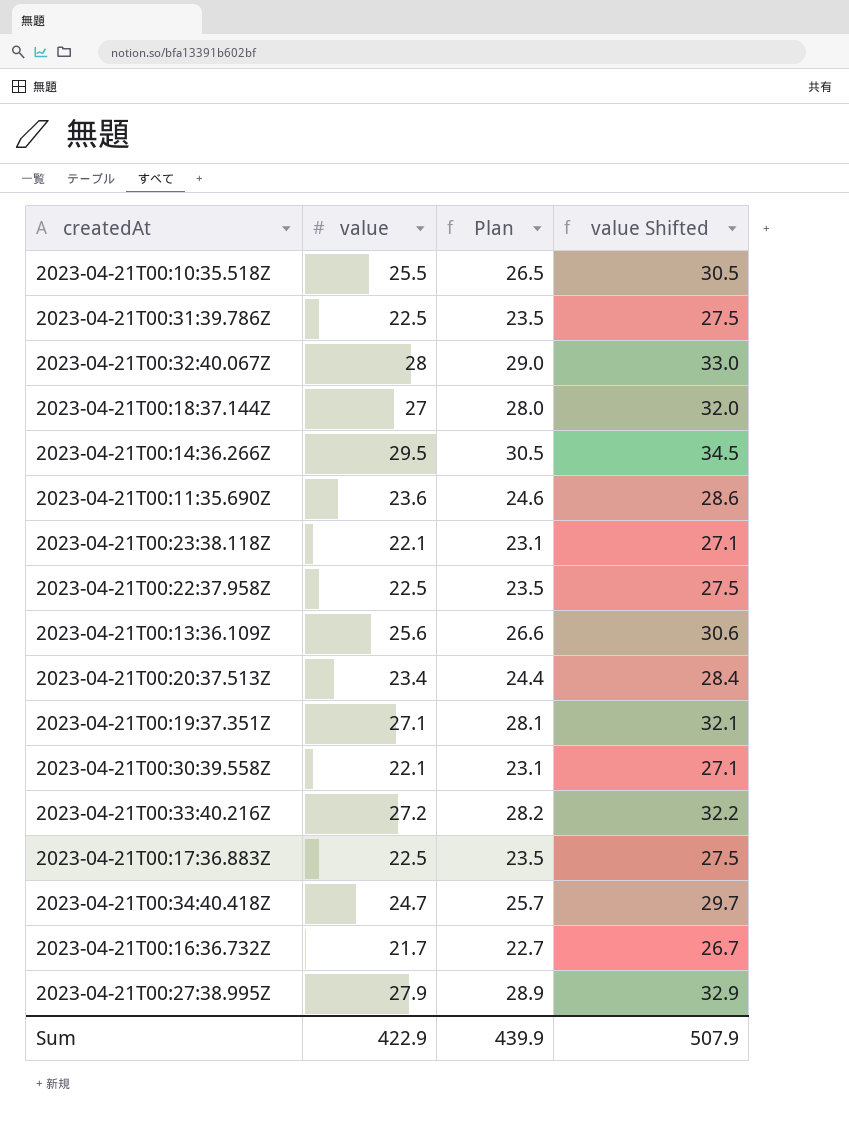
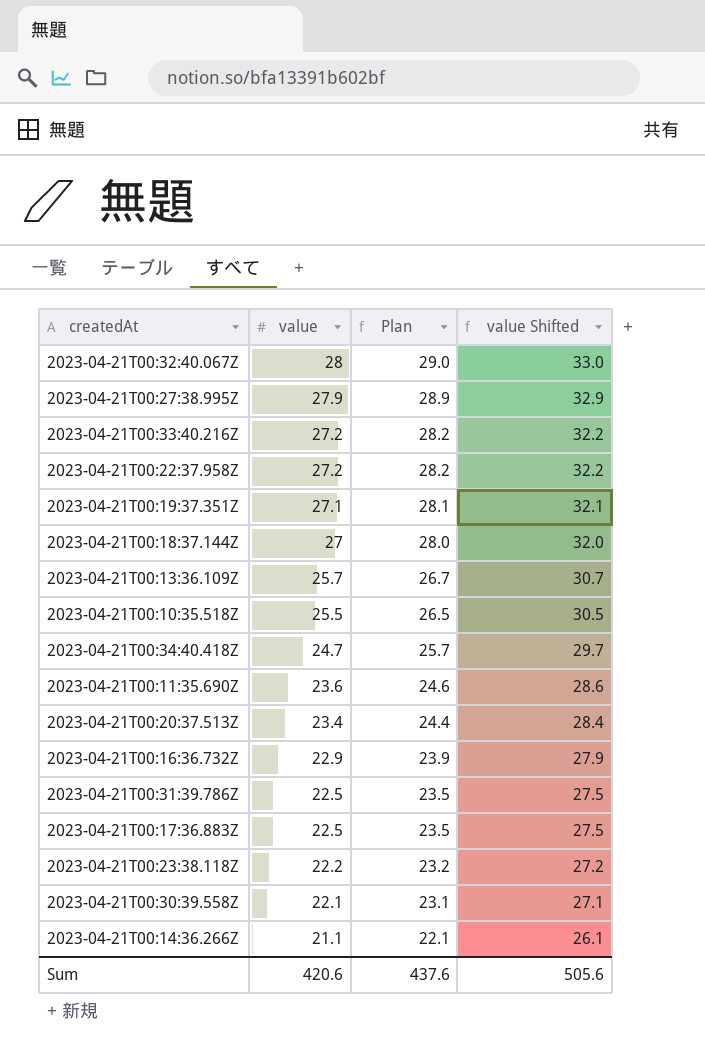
row order: none -> value descending
2023-04-21T00:22:37.958Z | value: 22.5 -> 27.2
2023-04-21T00:22:37.958Z | Plan: 23.5 -> 28.2
2023-04-21T00:22:37.958Z | value Shifted: 27.5 -> 32.2
2023-04-21T00:13:36.109Z | value: 25.6 -> 25.7
2023-04-21T00:13:36.109Z | Plan: 26.6 -> 26.7
2023-04-21T00:13:36.109Z | value Shifted: 30.6 -> 30.7
2023-04-21T00:16:36.732Z | value: 21.7 -> 22.9
2023-04-21T00:16:36.732Z | Plan: 22.7 -> 23.9
2023-04-21T00:16:36.732Z | value Shifted: 26.7 -> 27.9
2023-04-21T00:23:38.118Z | value: 22.1 -> 22.2
2023-04-21T00:23:38.118Z | Plan: 23.1 -> 23.2
2023-04-21T00:23:38.118Z | value Shifted: 27.1 -> 27.2
2023-04-21T00:14:36.266Z | value: 29.5 -> 21.1
2023-04-21T00:14:36.266Z | Plan: 30.5 -> 22.1
2023-04-21T00:14:36.266Z | value Shifted: 34.5 -> 26.1
Sum | value: 422.9 -> 420.6
Sum | Plan: 439.9 -> 437.6
Sum | value Shifted: 507.9 -> 505.6

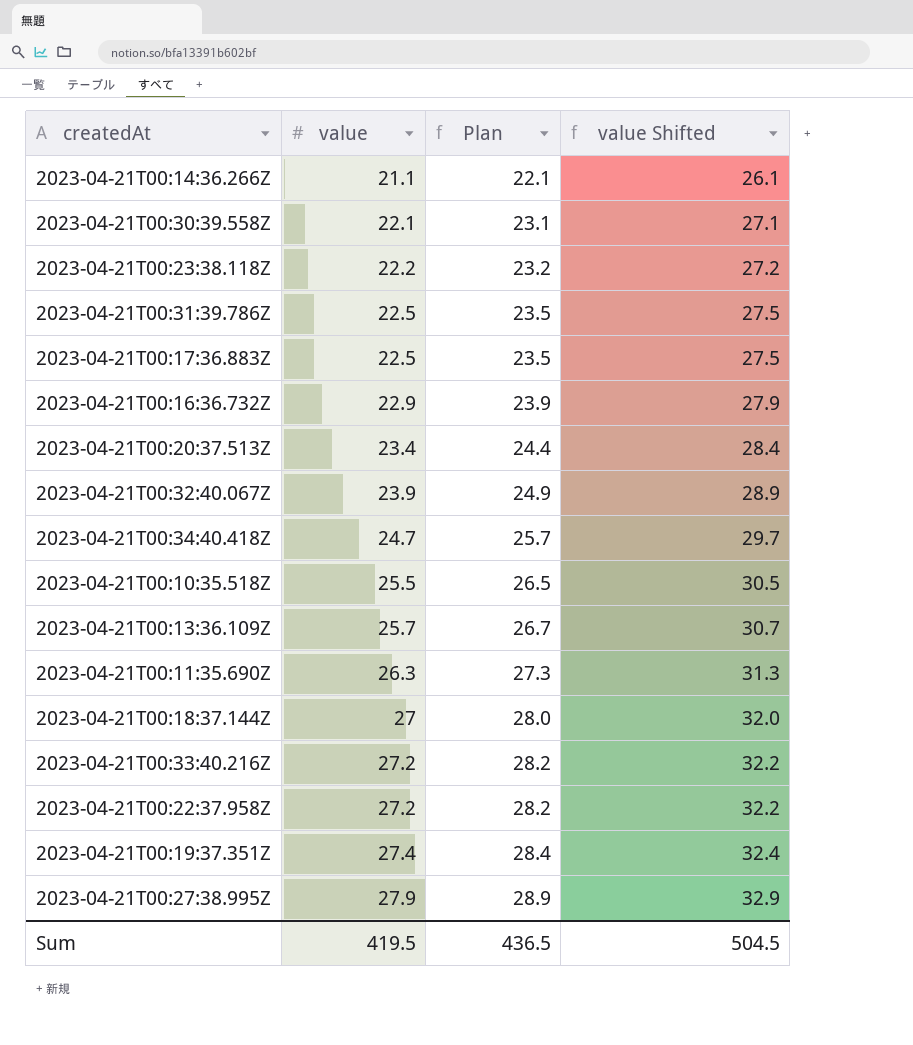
row order: value descending -> value ascending
2023-04-21T00:32:40.067Z | value: 28 -> 23.9
2023-04-21T00:32:40.067Z | Plan: 29.0 -> 24.9
2023-04-21T00:32:40.067Z | value Shifted: 33.0 -> 28.9
2023-04-21T00:11:35.690Z | value: 23.6 -> 26.3
2023-04-21T00:11:35.690Z | Plan: 24.6 -> 27.3
2023-04-21T00:11:35.690Z | value Shifted: 28.6 -> 31.3
2023-04-21T00:19:37.351Z | value: 27.1 -> 27.4
2023-04-21T00:19:37.351Z | Plan: 28.1 -> 28.4
2023-04-21T00:19:37.351Z | value Shifted: 32.1 -> 32.4
Sum | value: 420.6 -> 419.5
Sum | Plan: 437.6 -> 436.5
Sum | value Shifted: 505.6 -> 504.5

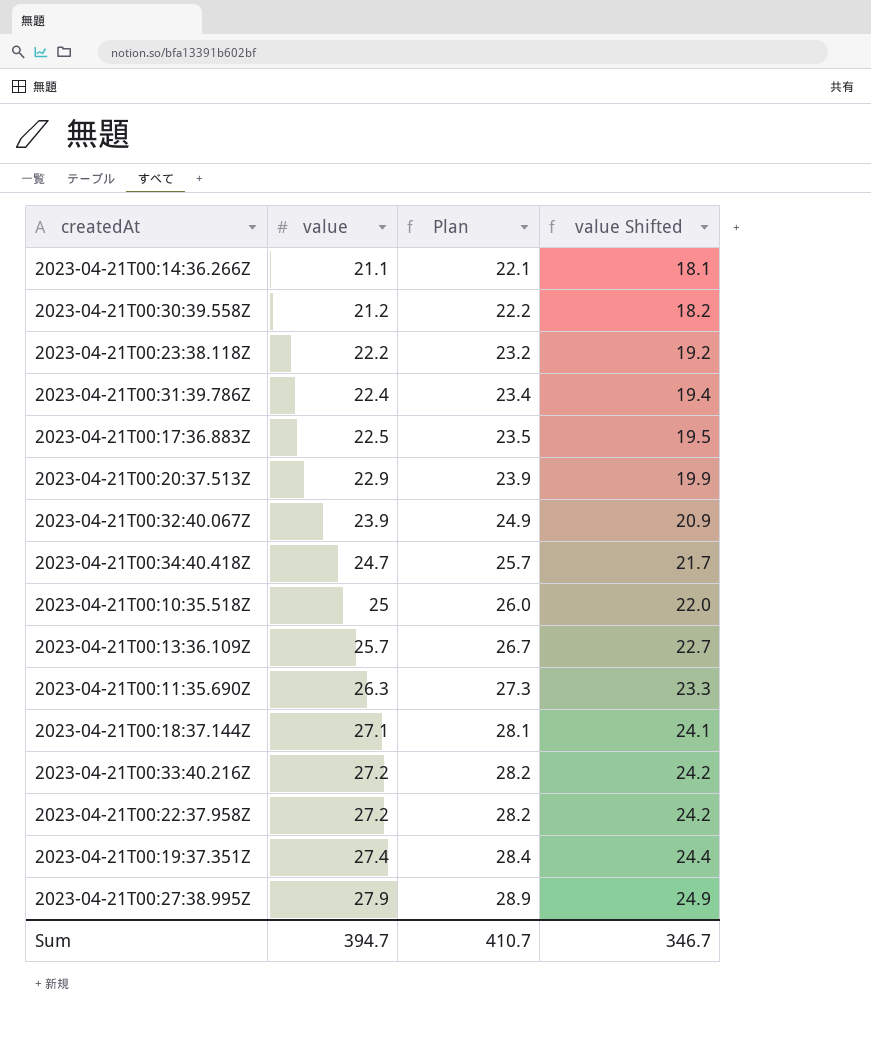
column value Shifted | formula: [value] + 5 -> [value] - 3
row 2023-04-21T00:16:36.732Z: 22.9 | 23.9 | 27.9 -> none
2023-04-21T00:30:39.558Z | value: 22.1 -> 21.2
2023-04-21T00:30:39.558Z | Plan: 23.1 -> 22.2
2023-04-21T00:31:39.786Z | value: 22.5 -> 22.4
2023-04-21T00:31:39.786Z | Plan: 23.5 -> 23.4
2023-04-21T00:20:37.513Z | value: 23.4 -> 22.9
2023-04-21T00:20:37.513Z | Plan: 24.4 -> 23.9
2023-04-21T00:10:35.518Z | value: 25.5 -> 25
2023-04-21T00:10:35.518Z | Plan: 26.5 -> 26.0
2023-04-21T00:18:37.144Z | value: 27 -> 27.1
2023-04-21T00:18:37.144Z | Plan: 28.0 -> 28.1
Sum | value: 419.5 -> 394.7
Sum | Plan: 436.5 -> 410.7
Sum | value Shifted: 504.5 -> 346.7

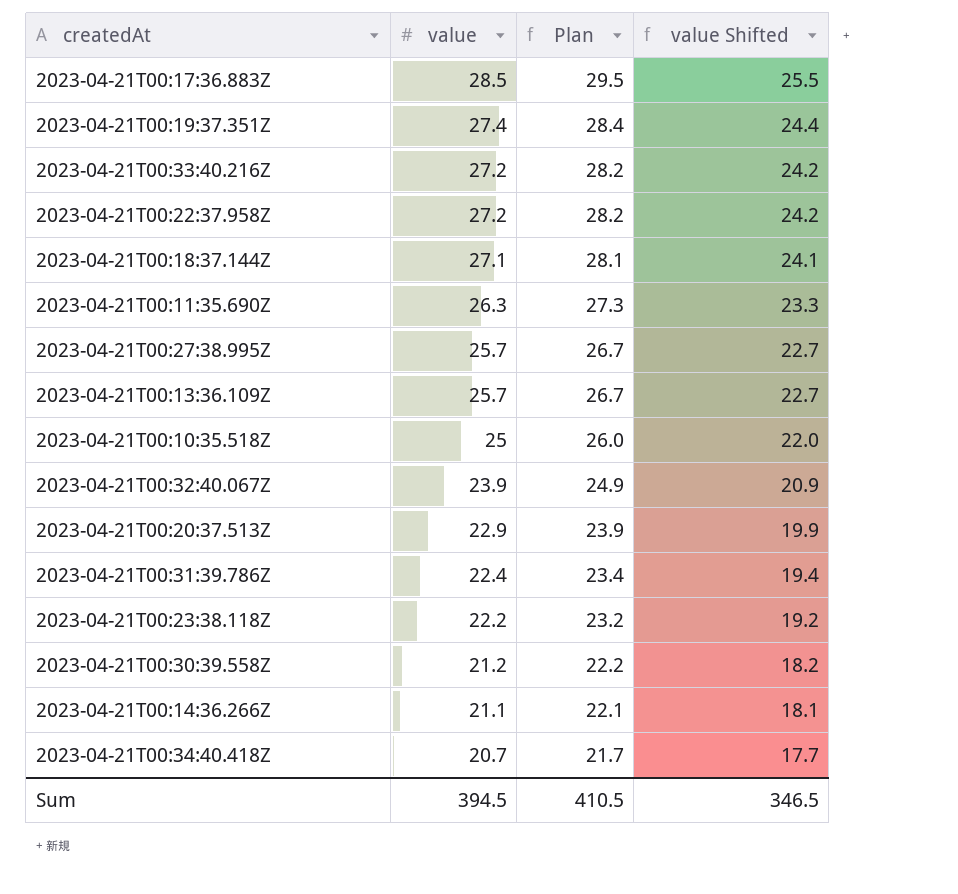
row order: value ascending -> value descending
2023-04-21T00:17:36.883Z | value: 22.5 -> 28.5
2023-04-21T00:17:36.883Z | Plan: 23.5 -> 29.5
2023-04-21T00:17:36.883Z | value Shifted: 19.5 -> 25.5
2023-04-21T00:27:38.995Z | value: 27.9 -> 25.7
2023-04-21T00:27:38.995Z | Plan: 28.9 -> 26.7
2023-04-21T00:27:38.995Z | value Shifted: 24.9 -> 22.7
2023-04-21T00:34:40.418Z | value: 24.7 -> 20.7
2023-04-21T00:34:40.418Z | Plan: 25.7 -> 21.7
2023-04-21T00:34:40.418Z | value Shifted: 21.7 -> 17.7
Sum | value: 394.7 -> 394.5
Sum | Plan: 410.7 -> 410.5
Sum | value Shifted: 346.7 -> 346.5

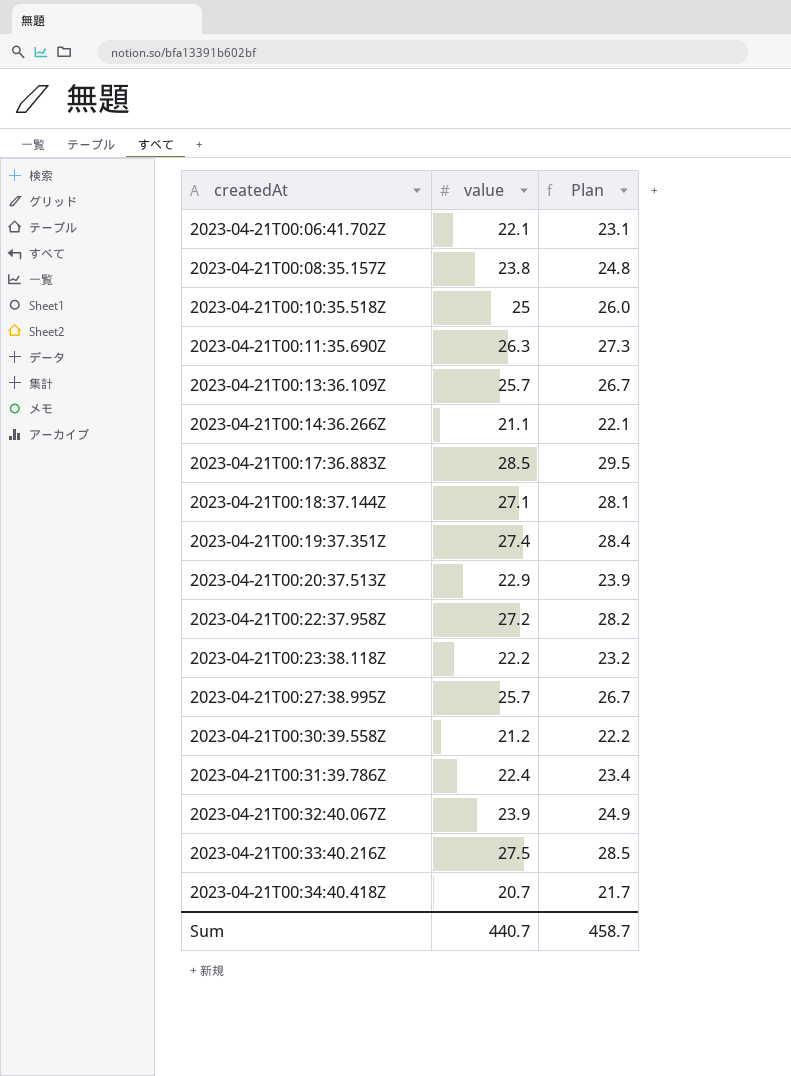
row order: value descending -> createdAt ascending
column value Shifted | formula: [value] - 3 -> none
row 2023-04-21T00:06:41.702Z: none -> 22.1 | 23.1
row 2023-04-21T00:08:35.157Z: none -> 23.8 | 24.8
2023-04-21T00:33:40.216Z | value: 27.2 -> 27.5
2023-04-21T00:33:40.216Z | Plan: 28.2 -> 28.5
Sum | value: 394.5 -> 440.7
Sum | Plan: 410.5 -> 458.7

